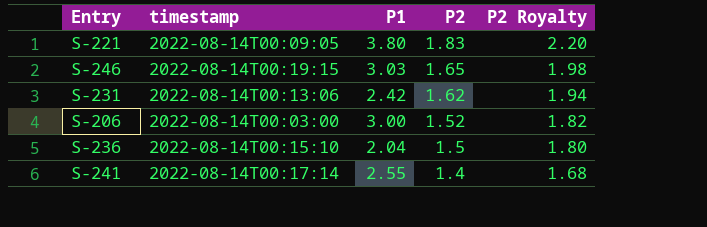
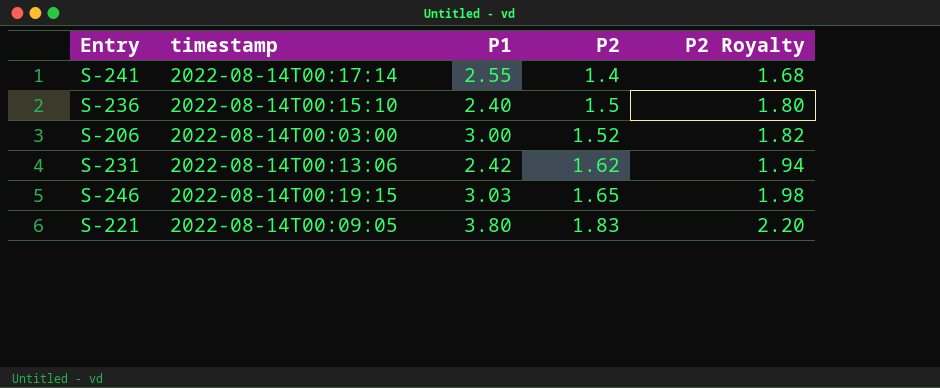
row order: P2 descending -> P2 ascending
S-236 | P1: 2.04 -> 2.40

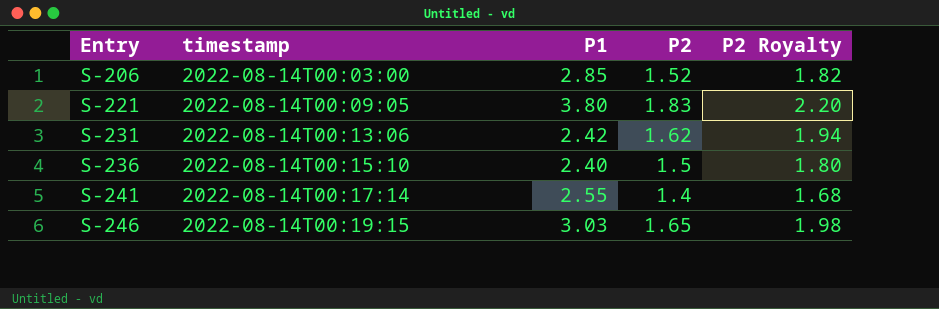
row order: P2 ascending -> Entry ascending
S-206 | P1: 3.00 -> 2.85

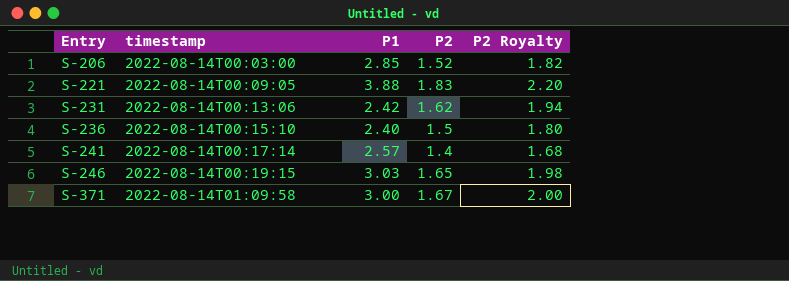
S-221 | P1: 3.80 -> 3.88
S-241 | P1: 2.55 -> 2.57
row S-371: none -> 2022-08-14T01:09:58 | 3.00 | 1.67 | 2.00

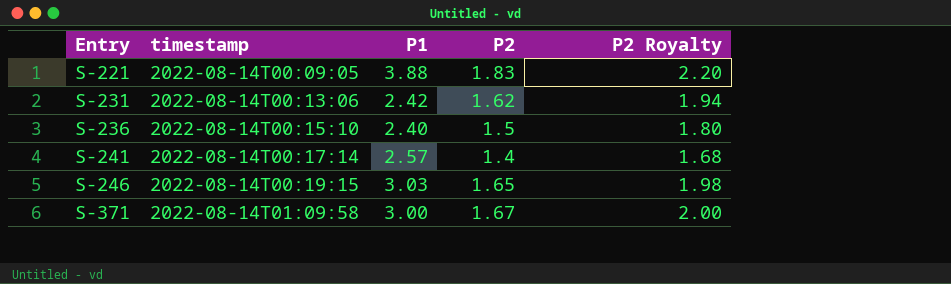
row S-206: 2022-08-14T00:03:00 | 2.85 | 1.52 | 1.82 -> none

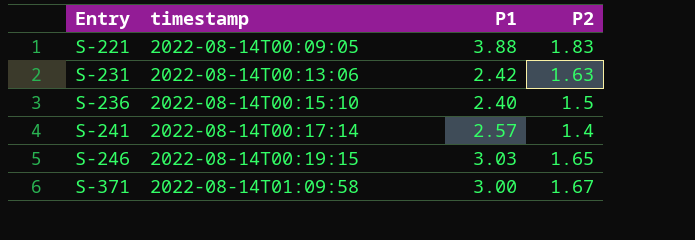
column P2 Royalty | formula: [P2] * 1.2 -> none
S-231 | P2: 1.62 -> 1.63

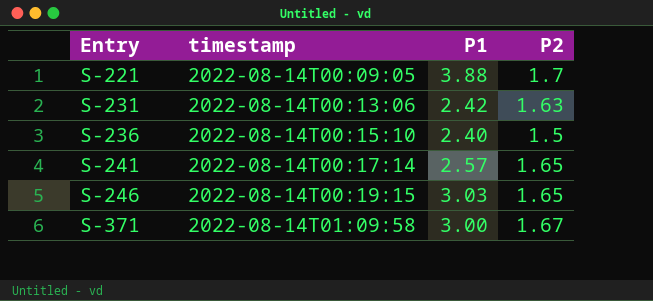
S-221 | P2: 1.83 -> 1.7
S-241 | P2: 1.4 -> 1.65

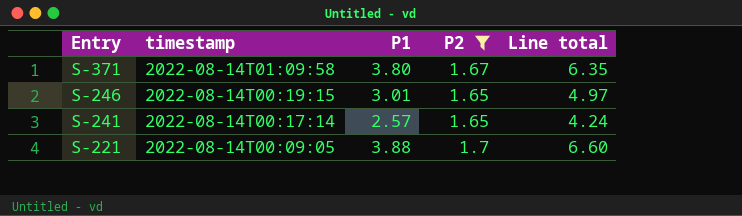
filter: none -> P2 >= 1.65
row order: Entry ascending -> Entry descending
column Line total | formula: none -> [P1] * [P2]
S-371 | P1: 3.00 -> 3.80
S-246 | P1: 3.03 -> 3.01

